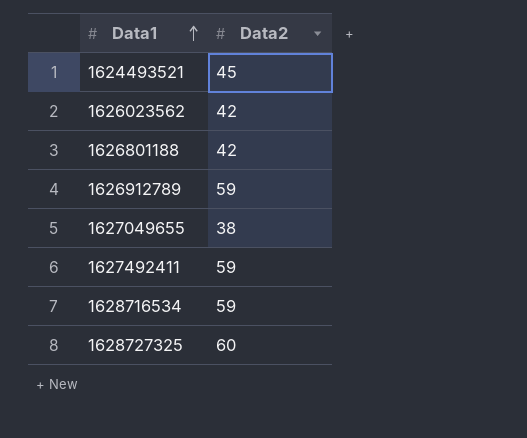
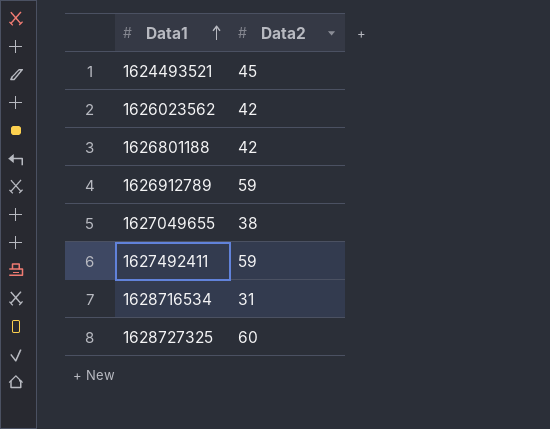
1628716534 | Data2: 59 -> 31

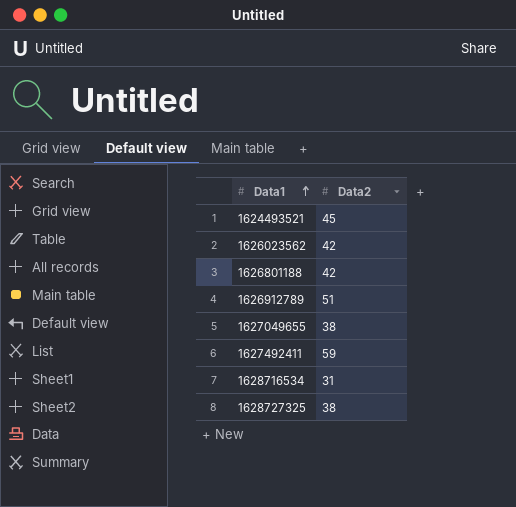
1626912789 | Data2: 59 -> 51
1628727325 | Data2: 60 -> 38

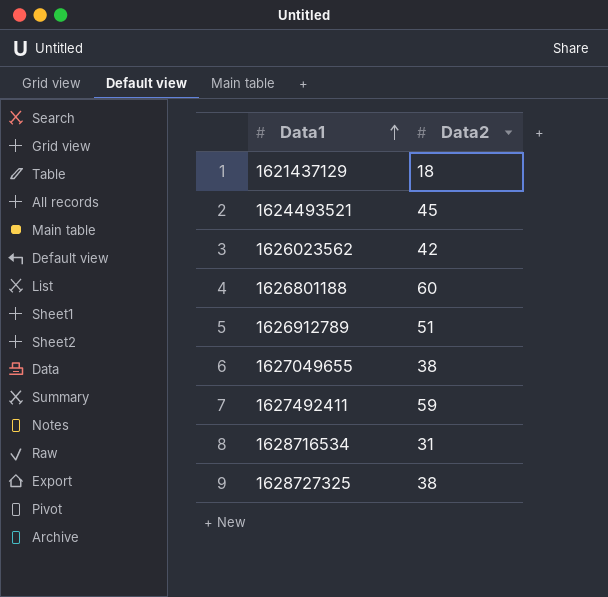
row 1621437129: none -> 18
1626801188 | Data2: 42 -> 60

